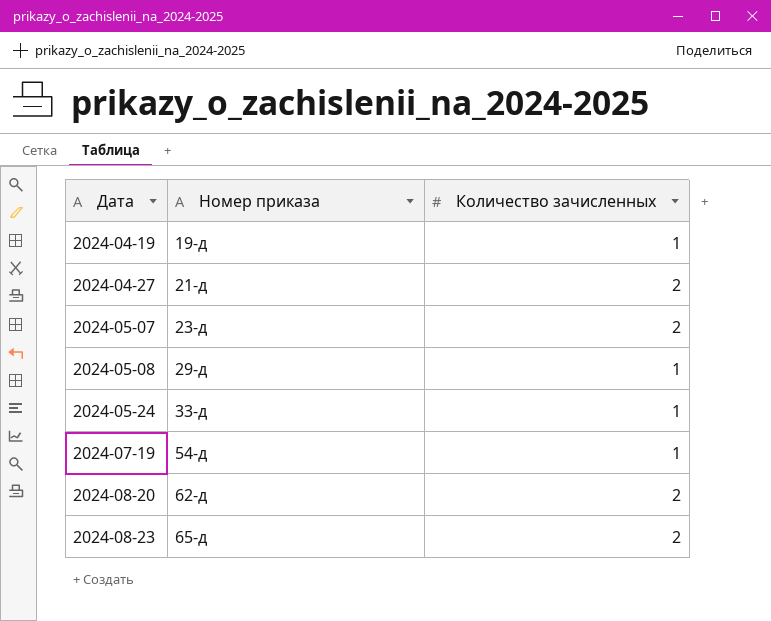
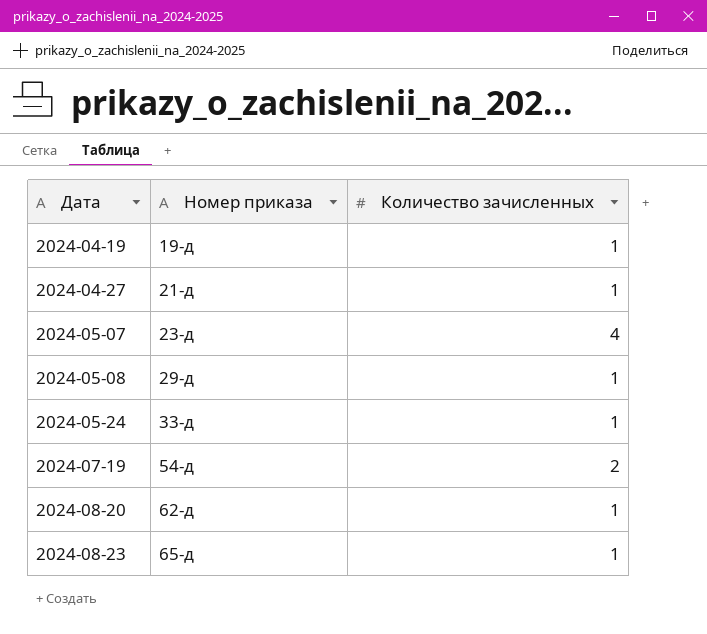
2024-04-27 | Количество зачисленных: 2 -> 1
2024-05-07 | Количество зачисленных: 2 -> 4
2024-07-19 | Количество зачисленных: 1 -> 2
2024-08-20 | Количество зачисленных: 2 -> 1
2024-08-23 | Количество зачисленных: 2 -> 1

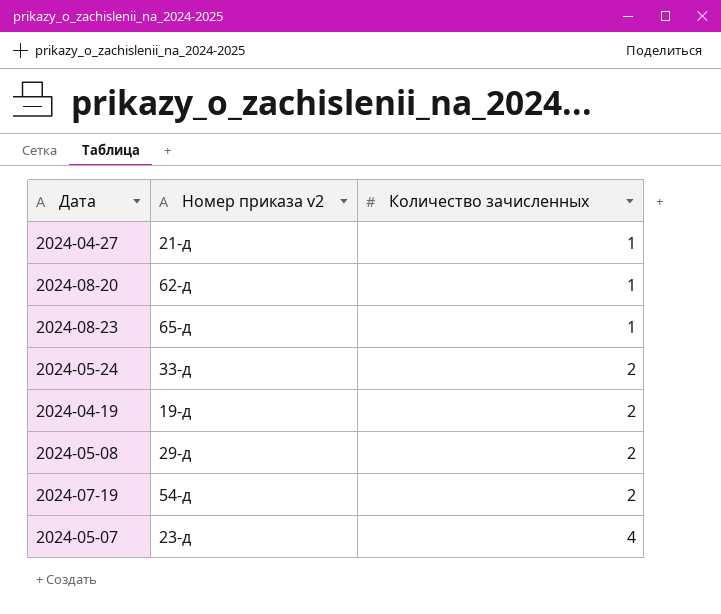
row order: Дата ascending -> Количество зачисленных ascending
column name: Номер приказа -> Номер приказа v2
2024-05-24 | Количество зачисленных: 1 -> 2
2024-04-19 | Количество зачисленных: 1 -> 2
2024-05-08 | Количество зачисленных: 1 -> 2

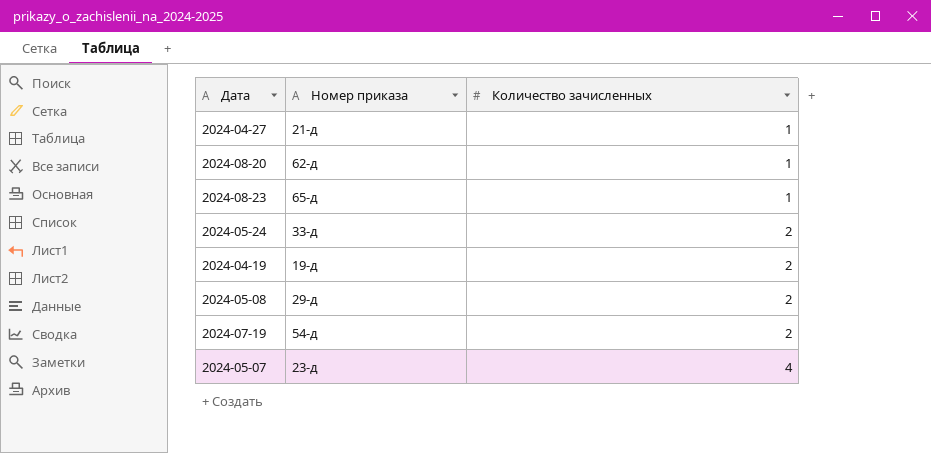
column name: Номер приказа v2 -> Номер приказа

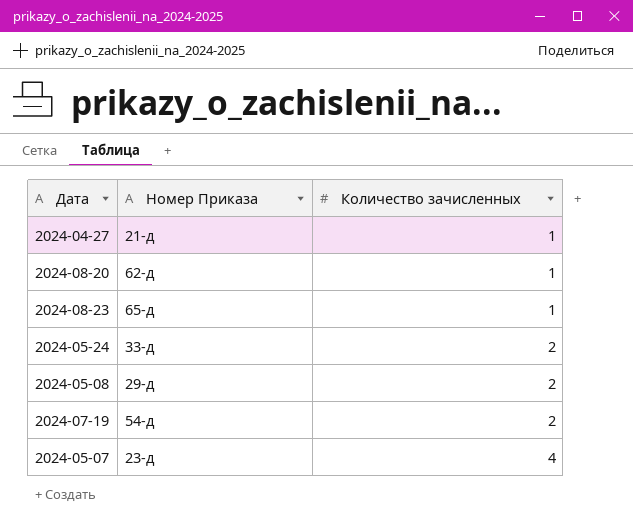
column name: Номер приказа -> Номер Приказа
row 2024-04-19: 19-д | 2 -> none

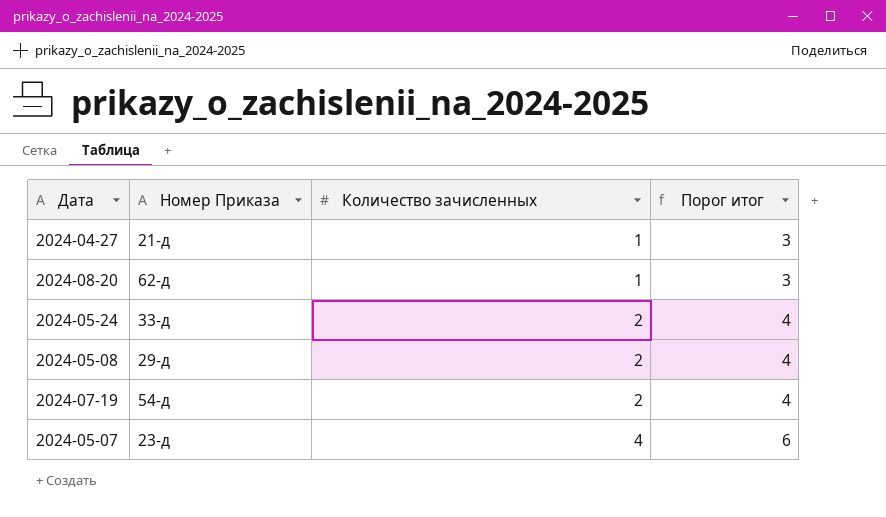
column Порог итог | formula: none -> [Количество зачисленных] + 2
row 2024-08-23: 65-д | 1 -> none

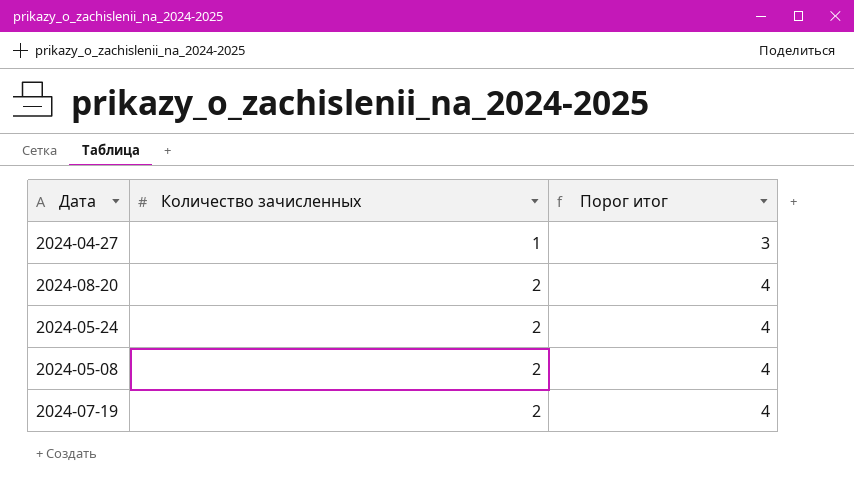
column Номер Приказа | position: 2 -> none
row 2024-05-07: 23-д | 4 | 6 -> none
2024-08-20 | Количество зачисленных: 1 -> 2
2024-08-20 | Порог итог: 3 -> 4

